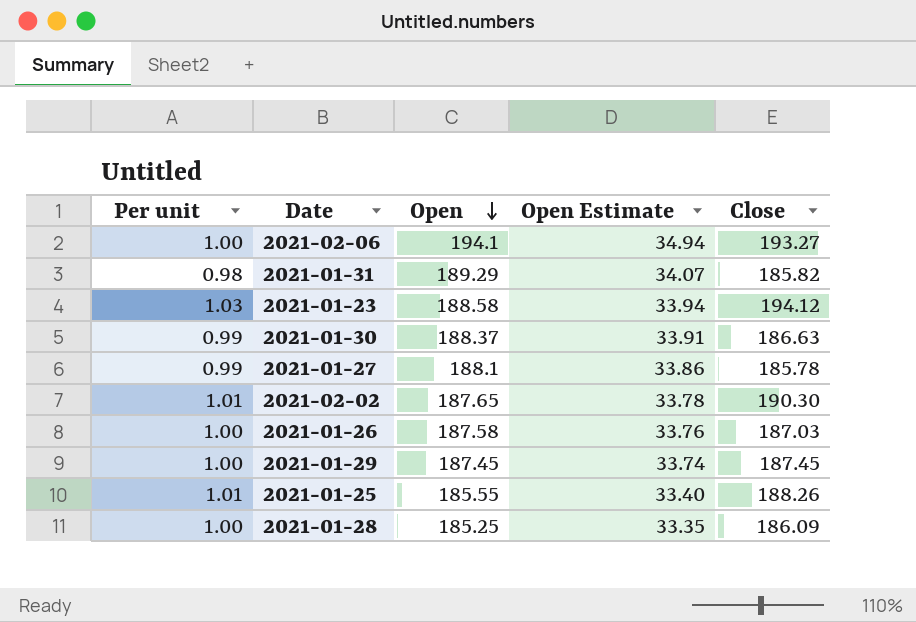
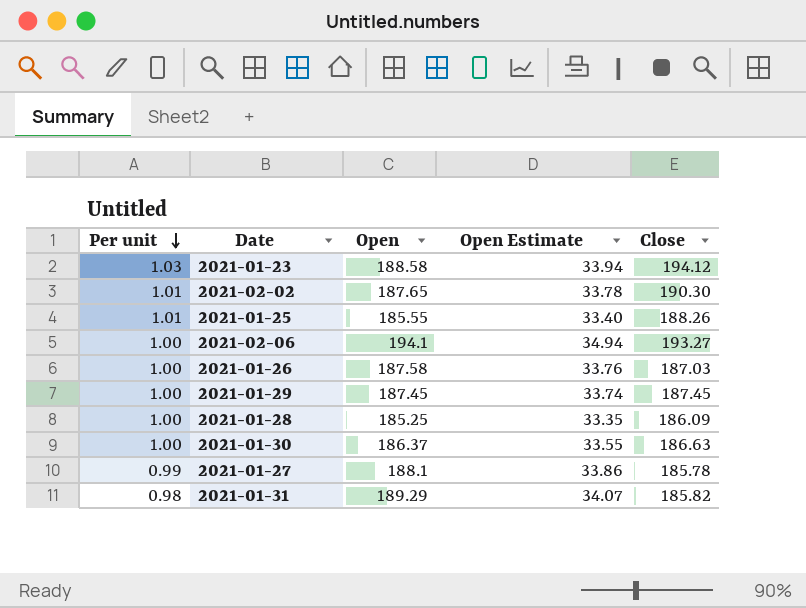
row order: Open descending -> Per unit descending
2021-01-30 | Per unit: 0.99 -> 1.00
2021-01-30 | Open: 188.37 -> 186.37
2021-01-30 | Open Estimate: 33.91 -> 33.55

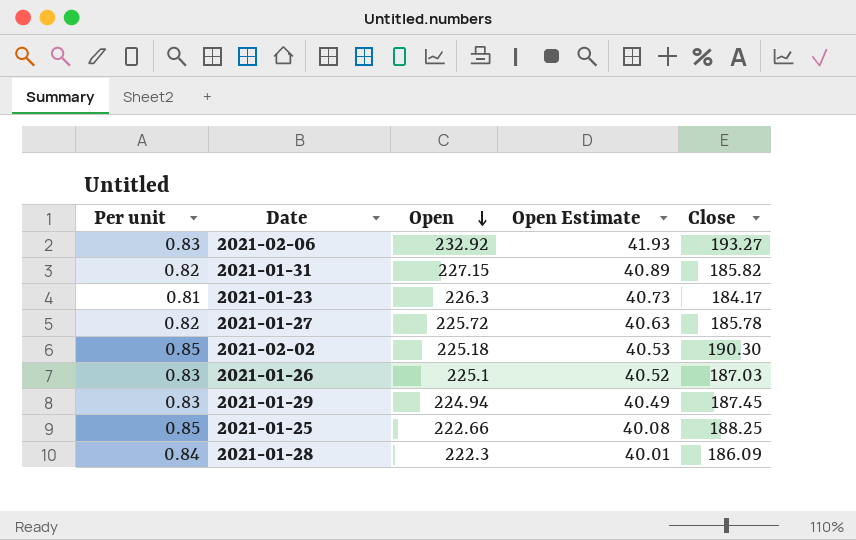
row order: Per unit descending -> Open descending
row 2021-01-30: 1.00 | 186.37 | 33.55 | 186.63 -> none
2021-02-06 | Per unit: 1.00 -> 0.83
2021-02-06 | Open: 194.1 -> 232.92
2021-02-06 | Open Estimate: 34.94 -> 41.93
2021-01-31 | Per unit: 0.98 -> 0.82
2021-01-31 | Open: 189.29 -> 227.15
2021-01-31 | Open Estimate: 34.07 -> 40.89
2021-01-23 | Per unit: 1.03 -> 0.81
2021-01-23 | Open: 188.58 -> 226.3
2021-01-23 | Open Estimate: 33.94 -> 40.73
2021-01-23 | Close: 194.12 -> 184.17
2021-01-27 | Per unit: 0.99 -> 0.82
2021-01-27 | Open: 188.1 -> 225.72
2021-01-27 | Open Estimate: 33.86 -> 40.63
2021-02-02 | Per unit: 1.01 -> 0.85
2021-02-02 | Open: 187.65 -> 225.18
2021-02-02 | Open Estimate: 33.78 -> 40.53
2021-01-26 | Per unit: 1.00 -> 0.83
2021-01-26 | Open: 187.58 -> 225.1
2021-01-26 | Open Estimate: 33.76 -> 40.52
2021-01-29 | Per unit: 1.00 -> 0.83
2021-01-29 | Open: 187.45 -> 224.94
2021-01-29 | Open Estimate: 33.74 -> 40.49
2021-01-25 | Per unit: 1.01 -> 0.85
2021-01-25 | Open: 185.55 -> 222.66
2021-01-25 | Open Estimate: 33.40 -> 40.08
2021-01-25 | Close: 188.26 -> 188.25
2021-01-28 | Per unit: 1.00 -> 0.84
2021-01-28 | Open: 185.25 -> 222.3
2021-01-28 | Open Estimate: 33.35 -> 40.01

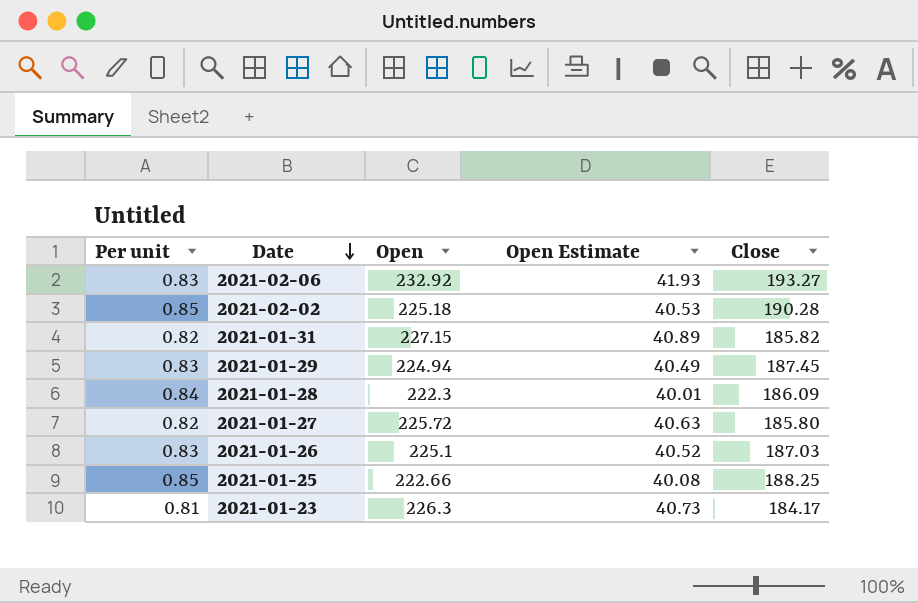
row order: Open descending -> Date descending
2021-02-02 | Close: 190.30 -> 190.28
2021-01-27 | Close: 185.78 -> 185.80

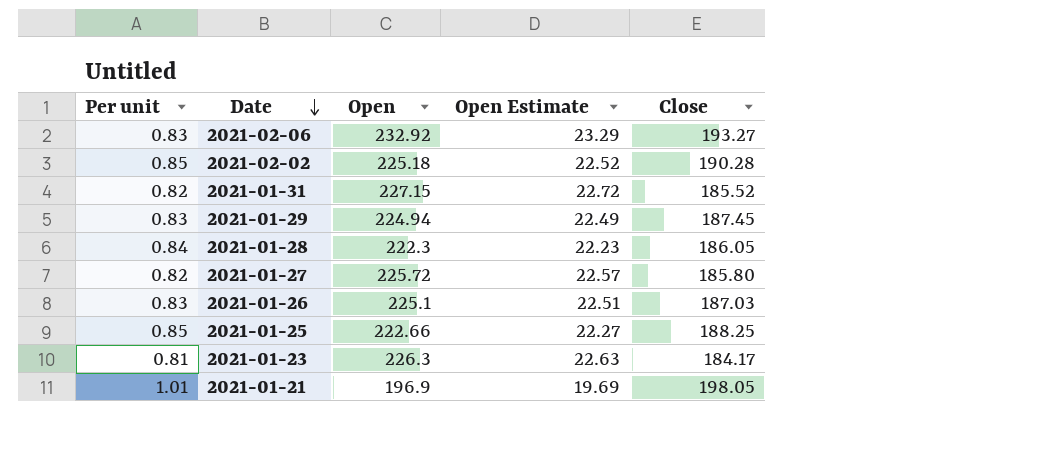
column Open Estimate | formula: [Open] * 0.18 -> [Open] * 0.1
2021-01-31 | Close: 185.82 -> 185.52
2021-01-28 | Close: 186.09 -> 186.05
row 2021-01-21: none -> 1.01 | 196.9 | 19.69 | 198.05

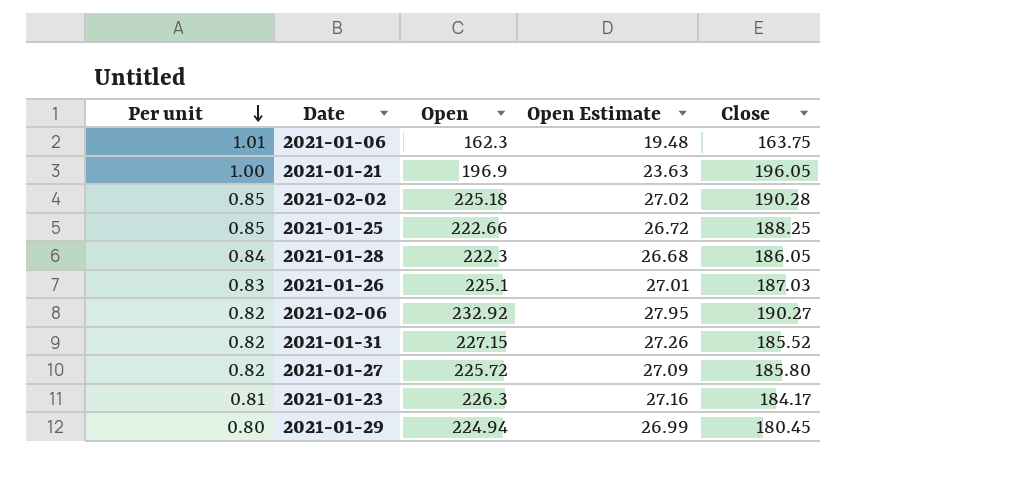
row order: Date descending -> Per unit descending
column Open Estimate | formula: [Open] * 0.1 -> [Open] * 0.12
row 2021-01-06: none -> 1.01 | 162.3 | 19.48 | 163.75
2021-01-21 | Per unit: 1.01 -> 1.00
2021-01-21 | Close: 198.05 -> 196.05
2021-02-06 | Per unit: 0.83 -> 0.82
2021-02-06 | Close: 193.27 -> 190.27
2021-01-29 | Per unit: 0.83 -> 0.80
2021-01-29 | Close: 187.45 -> 180.45

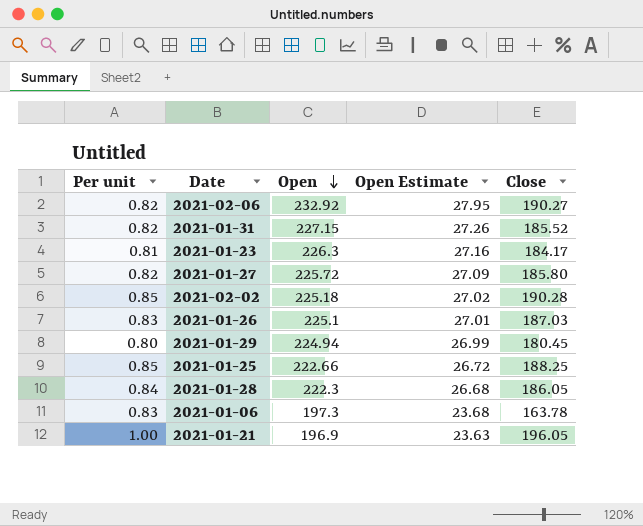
row order: Per unit descending -> Open descending
2021-01-06 | Per unit: 1.01 -> 0.83
2021-01-06 | Open: 162.3 -> 197.3
2021-01-06 | Open Estimate: 19.48 -> 23.68
2021-01-06 | Close: 163.75 -> 163.78

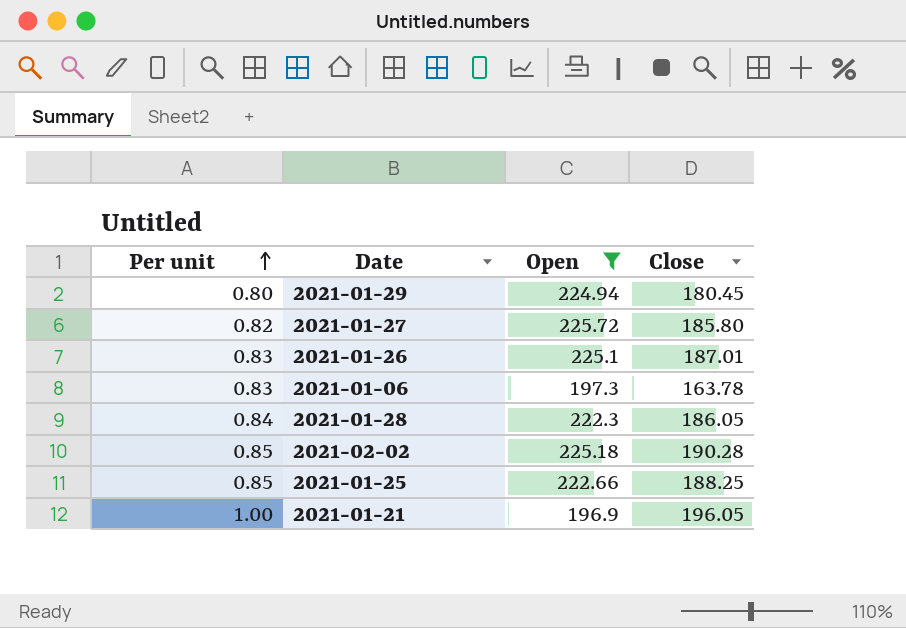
filter: none -> Open <= 225.72
row order: Open descending -> Per unit ascending
column Open Estimate | formula: [Open] * 0.12 -> none
2021-01-26 | Close: 187.03 -> 187.01

